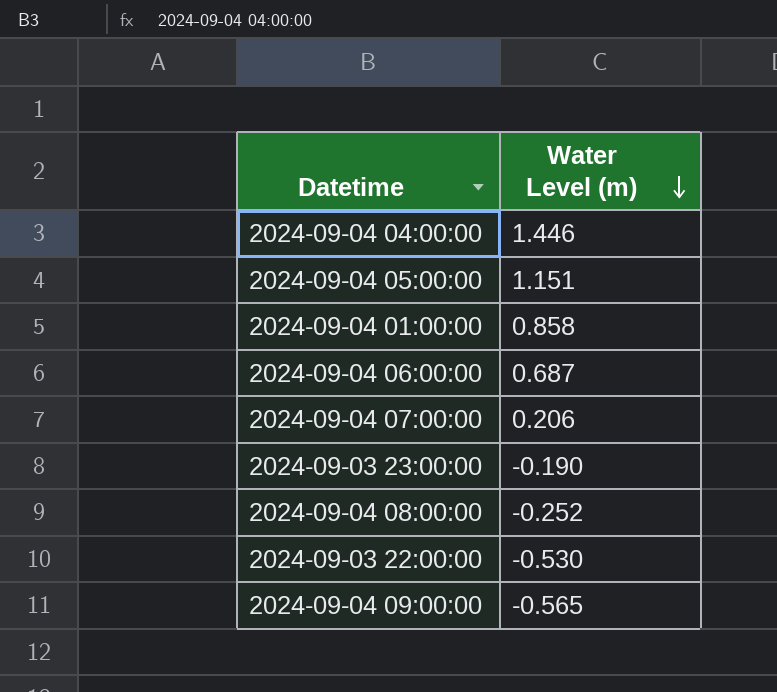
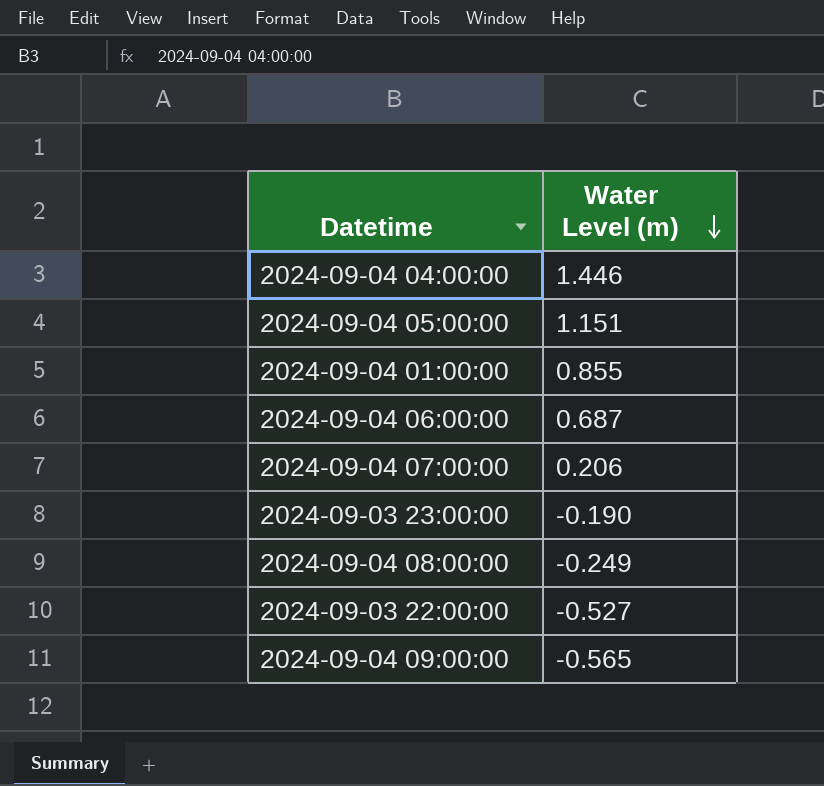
2024-09-04 01:00:00 | Water Level (m): 0.858 -> 0.855
2024-09-04 08:00:00 | Water Level (m): -0.252 -> -0.249
2024-09-03 22:00:00 | Water Level (m): -0.530 -> -0.527

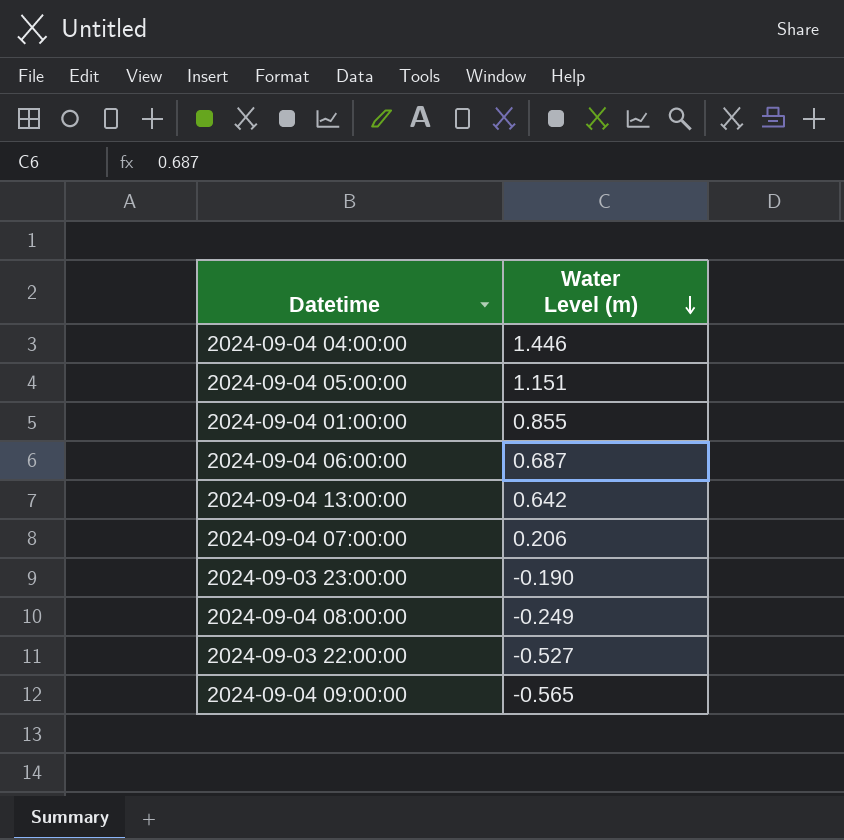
row 2024-09-04 13:00:00: none -> 0.642

